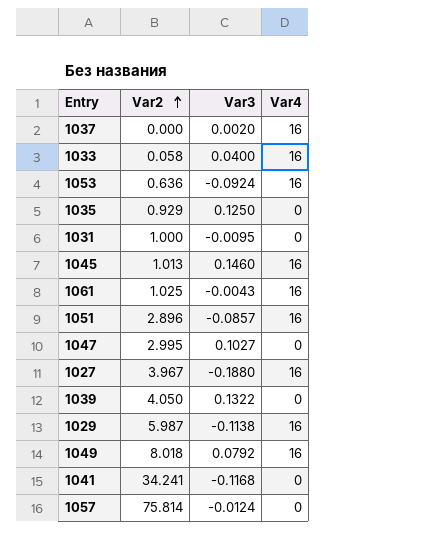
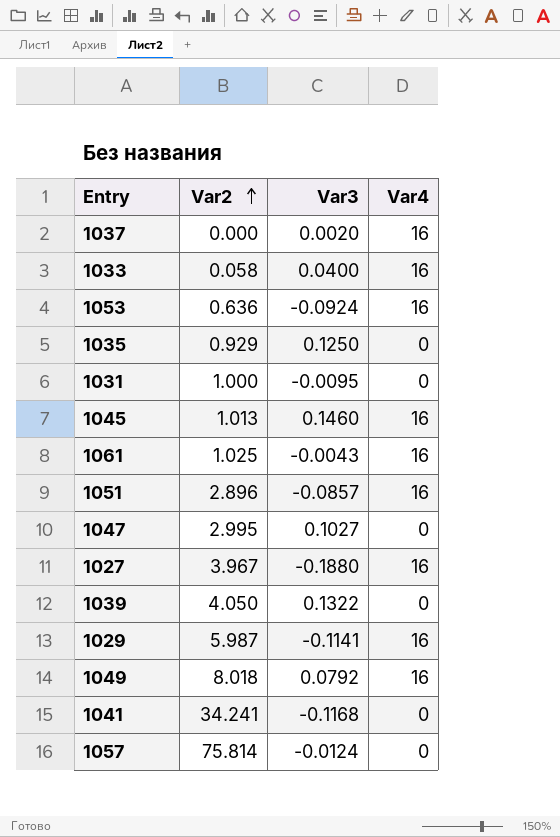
1029 | Var3: -0.1138 -> -0.1141

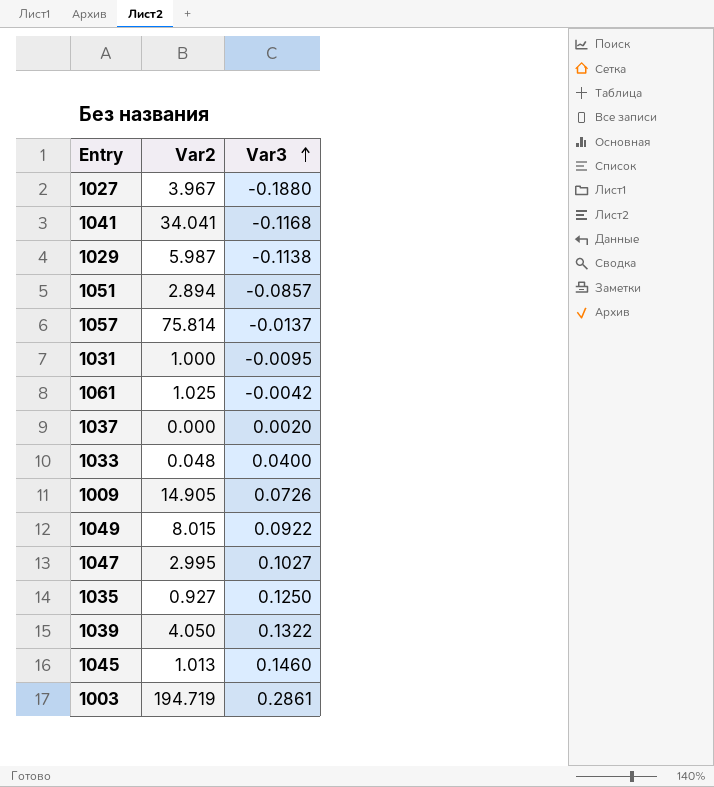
row order: Var2 ascending -> Var3 ascending
column Var4 | position: 4 -> none
row 1053: 0.636 | -0.0924 | 16 -> none
1041 | Var2: 34.241 -> 34.041
1029 | Var3: -0.1141 -> -0.1138
1051 | Var2: 2.896 -> 2.894
1057 | Var3: -0.0124 -> -0.0137
1061 | Var3: -0.0043 -> -0.0042
1033 | Var2: 0.058 -> 0.048
row 1009: none -> 14.905 | 0.0726
1049 | Var2: 8.018 -> 8.015
1049 | Var3: 0.0792 -> 0.0922
1035 | Var2: 0.929 -> 0.927
row 1003: none -> 194.719 | 0.2861

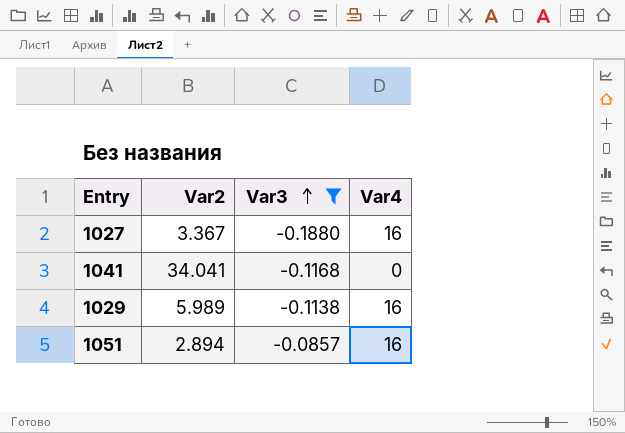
filter: none -> Var3 <= -0.0857
column Var4 | position: none -> 4
1027 | Var2: 3.967 -> 3.367
1029 | Var2: 5.987 -> 5.989

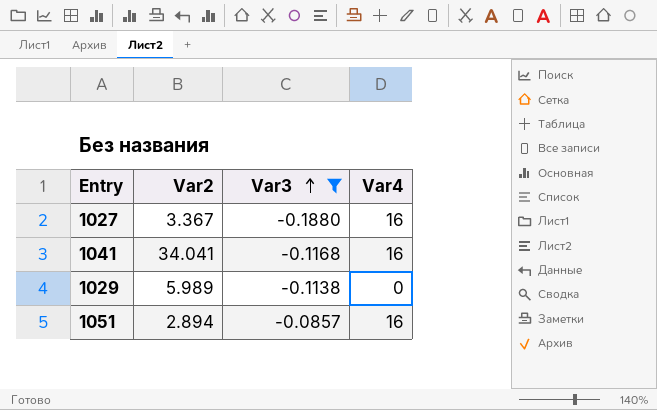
1041 | Var4: 0 -> 16
1029 | Var4: 16 -> 0

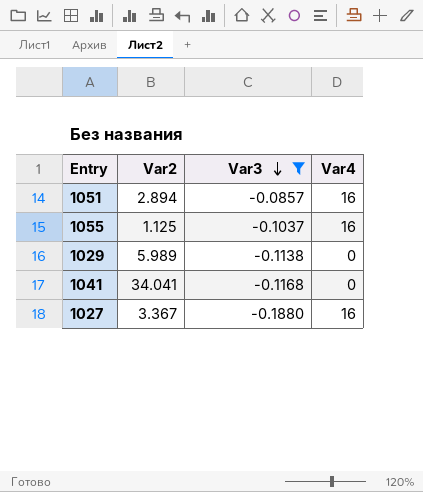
row order: Var3 ascending -> Var3 descending
row 1055: none -> 1.125 | -0.1037 | 16
1041 | Var4: 16 -> 0

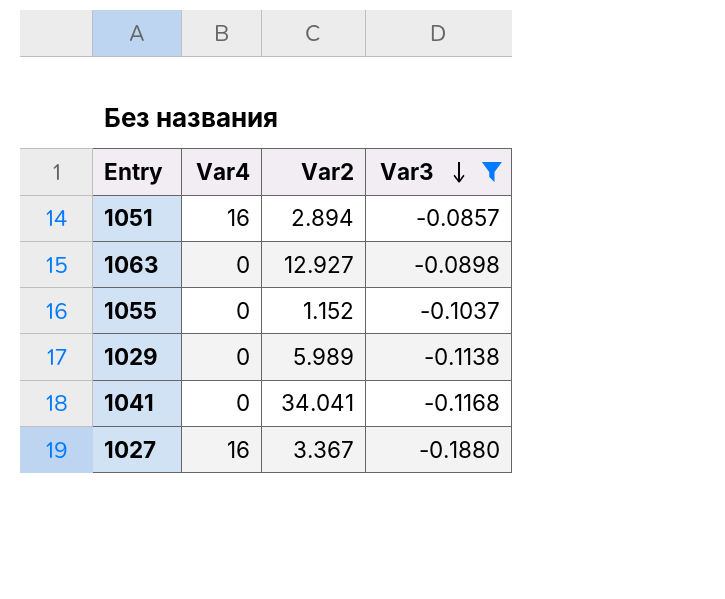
column Var4 | position: 4 -> 2
row 1063: none -> 0 | 12.927 | -0.0898
1055 | Var4: 16 -> 0
1055 | Var2: 1.125 -> 1.152

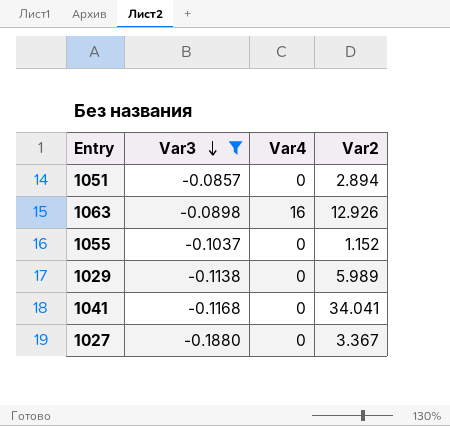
column Var3 | position: 4 -> 2
1051 | Var4: 16 -> 0
1063 | Var4: 0 -> 16
1063 | Var2: 12.927 -> 12.926
1027 | Var4: 16 -> 0

